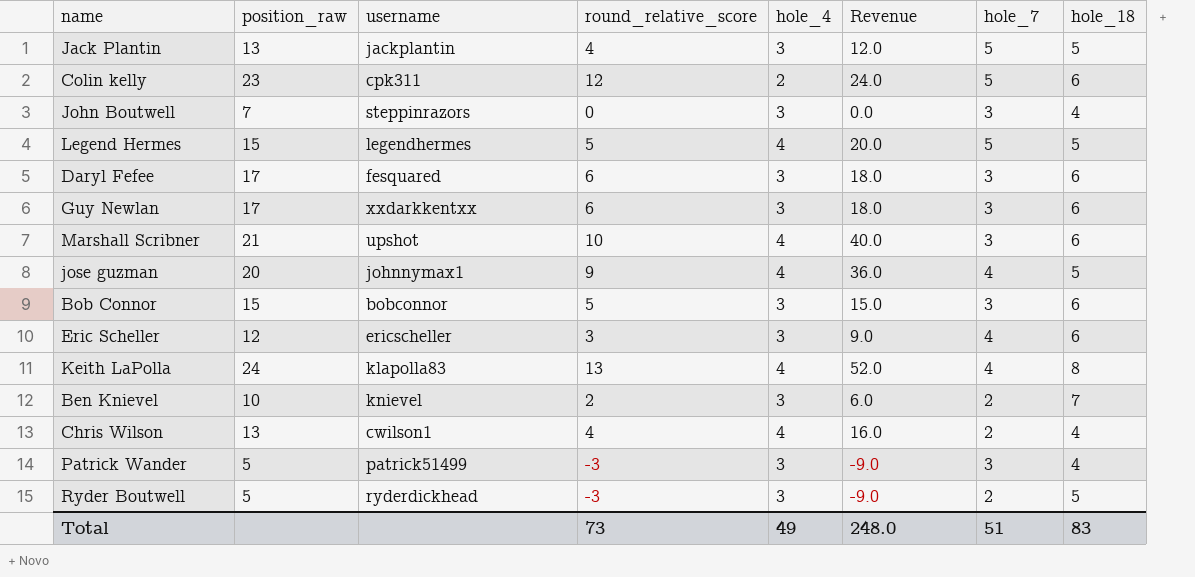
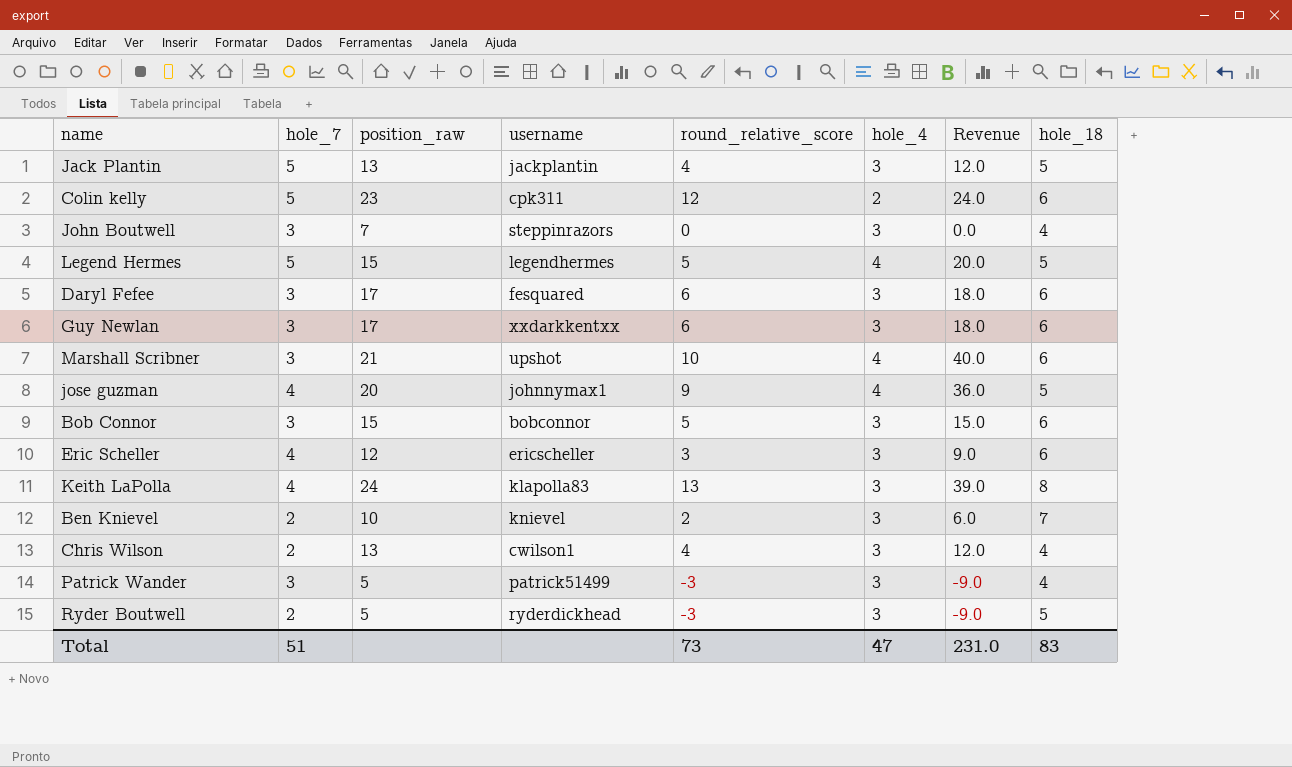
column hole_7 | position: 7 -> 2
Keith LaPolla | hole_4: 4 -> 3
Keith LaPolla | Revenue: 52.0 -> 39.0
Chris Wilson | hole_4: 4 -> 3
Chris Wilson | Revenue: 16.0 -> 12.0
Total | hole_4: 49 -> 47
Total | Revenue: 248.0 -> 231.0

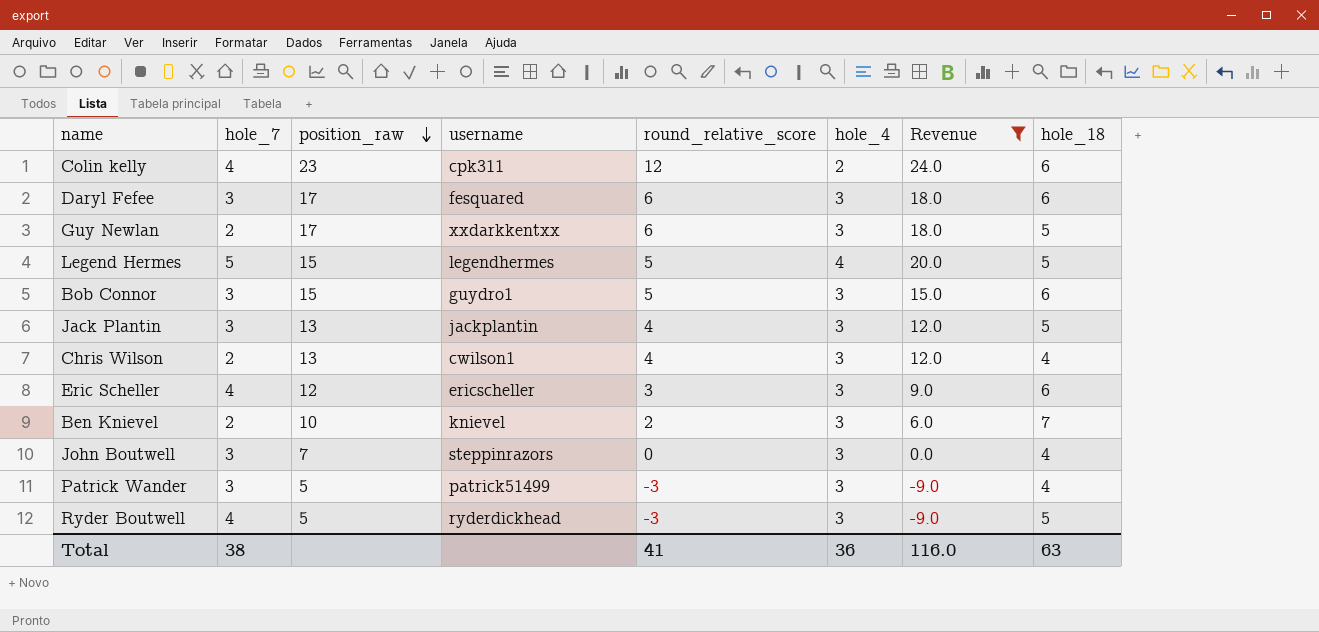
filter: none -> Revenue <= 24.0
row order: none -> position_raw descending
Colin kelly | hole_7: 5 -> 4
Guy Newlan | hole_7: 3 -> 2
Guy Newlan | hole_18: 6 -> 5
Bob Connor | username: bobconnor -> guydro1
Jack Plantin | hole_7: 5 -> 3
Ryder Boutwell | hole_7: 2 -> 4
Total | hole_7: 51 -> 38
Total | round_relative_score: 73 -> 41
Total | hole_4: 47 -> 36
Total | Revenue: 231.0 -> 116.0
Total | hole_18: 83 -> 63

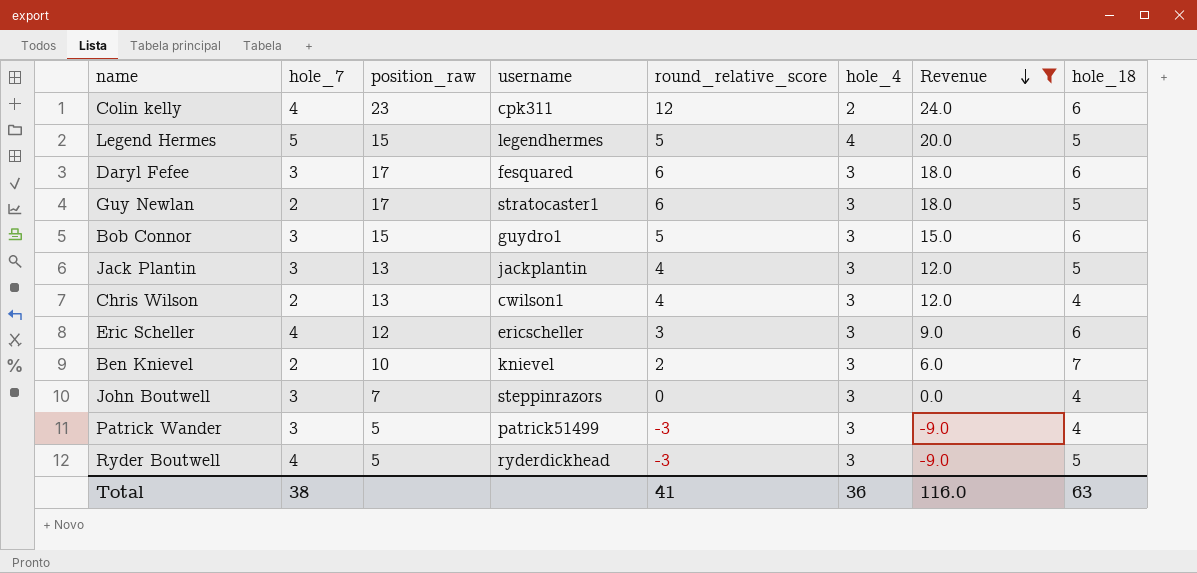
row order: position_raw descending -> Revenue descending
Guy Newlan | username: xxdarkkentxx -> stratocaster1

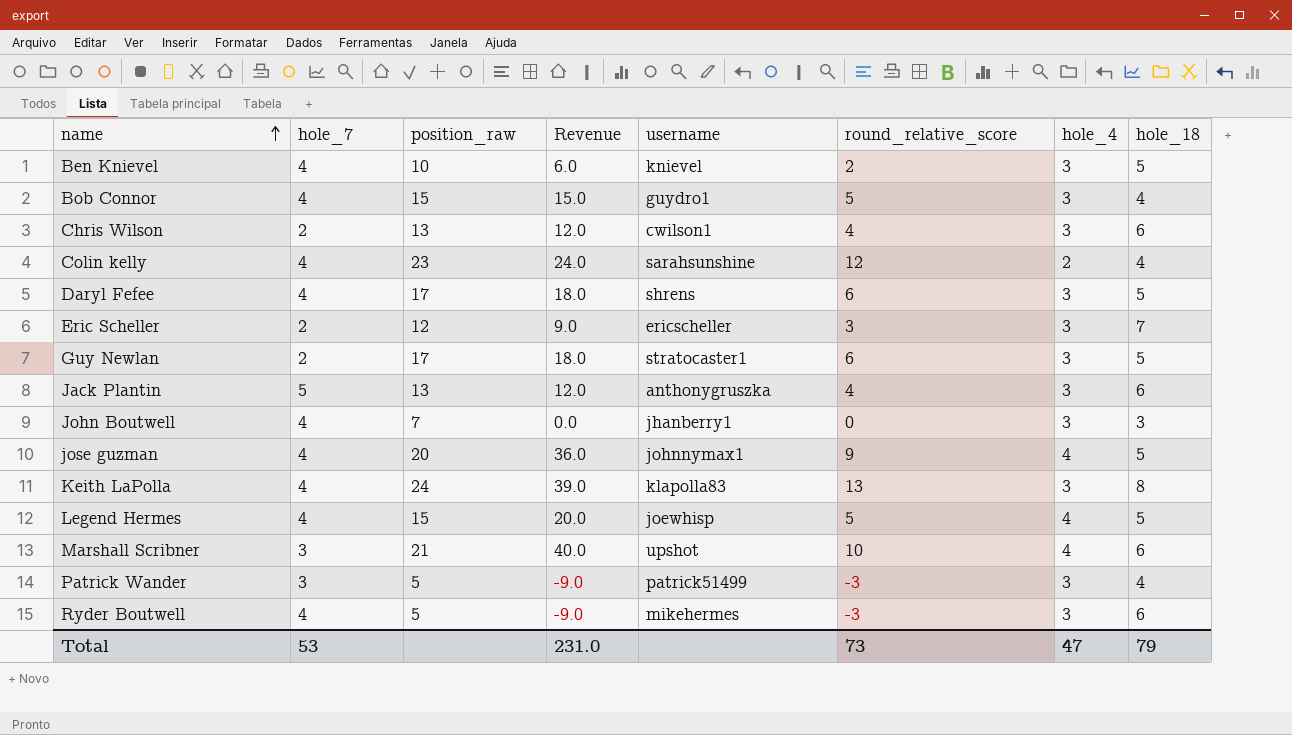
filter: Revenue <= 24.0 -> none
row order: Revenue descending -> name ascending
column Revenue | position: 7 -> 4
Ben Knievel | hole_7: 2 -> 4
Ben Knievel | hole_18: 7 -> 5
Bob Connor | hole_7: 3 -> 4
Bob Connor | hole_18: 6 -> 4
Chris Wilson | hole_18: 4 -> 6
Colin kelly | username: cpk311 -> sarahsunshine
Colin kelly | hole_18: 6 -> 4
Daryl Fefee | hole_7: 3 -> 4
Daryl Fefee | username: fesquared -> shrens
Daryl Fefee | hole_18: 6 -> 5
Eric Scheller | hole_7: 4 -> 2
Eric Scheller | hole_18: 6 -> 7
Jack Plantin | hole_7: 3 -> 5
Jack Plantin | username: jackplantin -> anthonygruszka
Jack Plantin | hole_18: 5 -> 6
John Boutwell | hole_7: 3 -> 4
John Boutwell | username: steppinrazors -> jhanberry1
John Boutwell | hole_18: 4 -> 3
Legend Hermes | hole_7: 5 -> 4
Legend Hermes | username: legendhermes -> joewhisp
Ryder Boutwell | username: ryderdickhead -> mikehermes
Ryder Boutwell | hole_18: 5 -> 6
Total | hole_7: 38 -> 53
Total | Revenue: 116.0 -> 231.0
Total | round_relative_score: 41 -> 73
Total | hole_4: 36 -> 47
Total | hole_18: 63 -> 79

